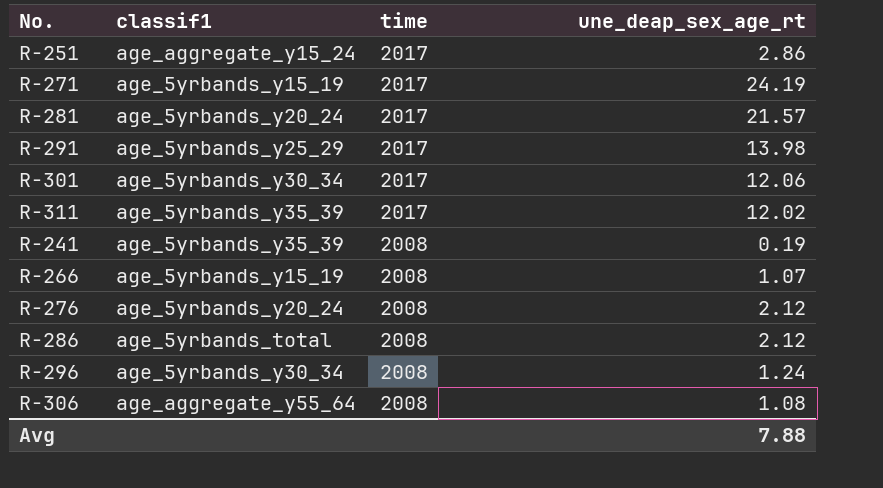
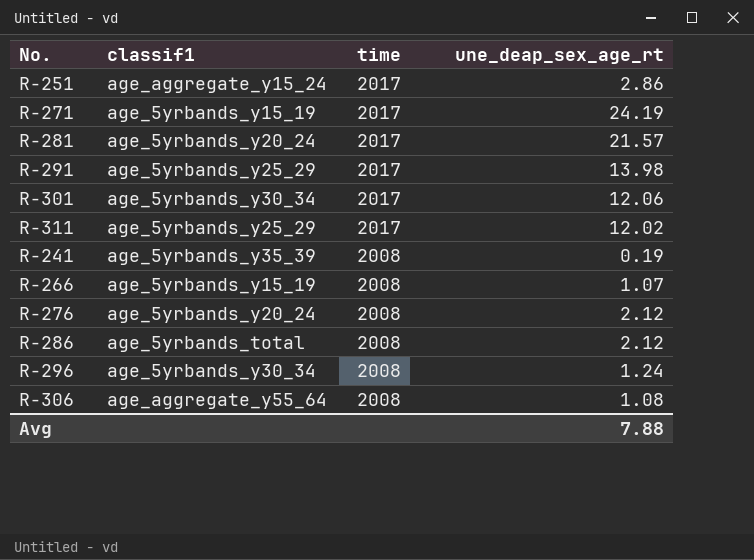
R-311 | classif1: age_5yrbands_y35_39 -> age_5yrbands_y25_29

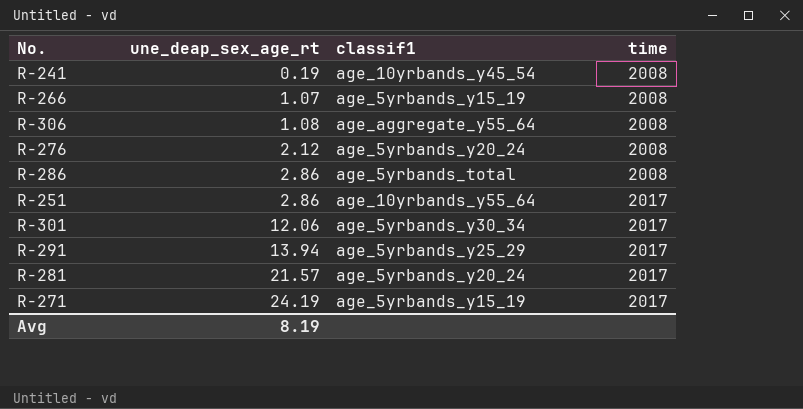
row order: time descending -> une_deap_sex_age_rt ascending
column une_deap_sex_age_rt | position: 4 -> 2
row R-311: age_5yrbands_y25_29 | 2017 | 12.02 -> none
row R-296: age_5yrbands_y30_34 | 2008 | 1.24 -> none
R-241 | classif1: age_5yrbands_y35_39 -> age_10yrbands_y45_54
R-286 | une_deap_sex_age_rt: 2.12 -> 2.86
R-251 | classif1: age_aggregate_y15_24 -> age_10yrbands_y55_64
R-291 | une_deap_sex_age_rt: 13.98 -> 13.94
Avg | une_deap_sex_age_rt: 7.88 -> 8.19

